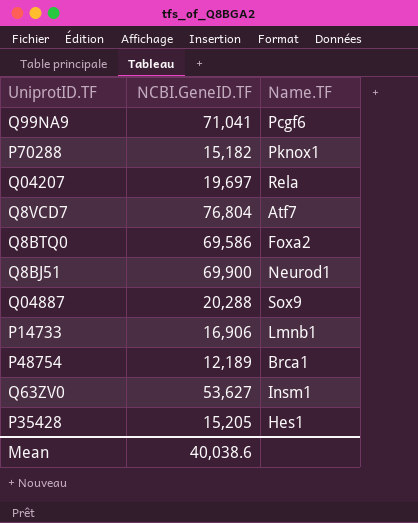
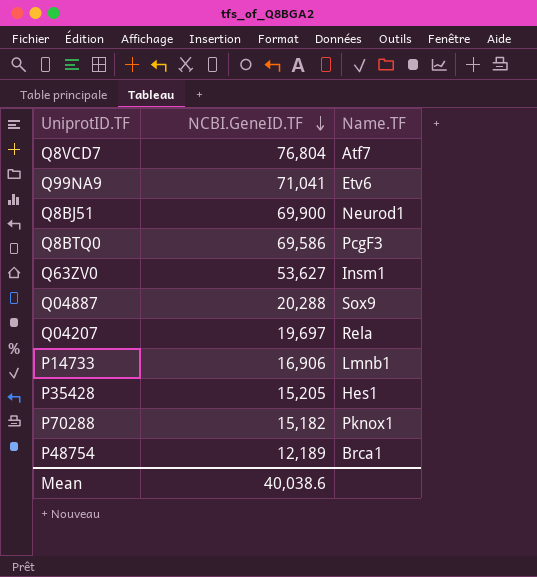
row order: none -> NCBI.GeneID.TF descending
Q99NA9 | Name.TF: Pcgf6 -> Etv6
Q8BTQ0 | Name.TF: Foxa2 -> PcgF3

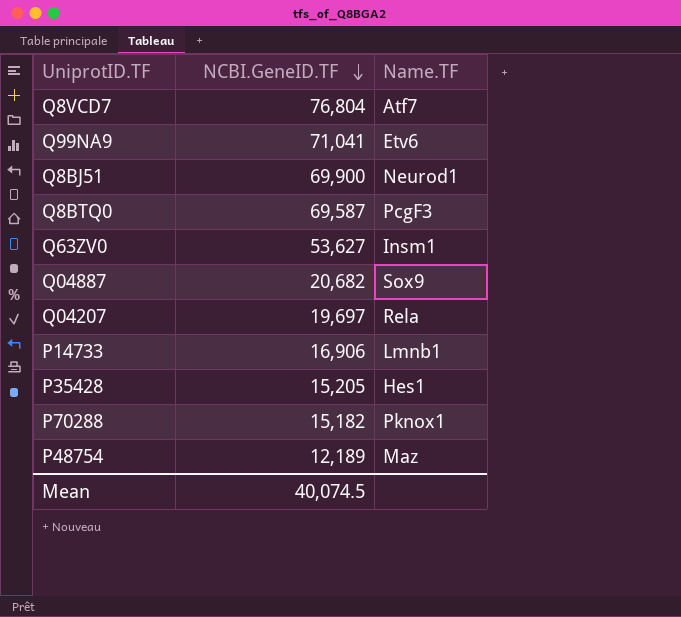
Q8BTQ0 | NCBI.GeneID.TF: 69,586 -> 69,587
Q04887 | NCBI.GeneID.TF: 20,288 -> 20,682
P48754 | Name.TF: Brca1 -> Maz
Mean | NCBI.GeneID.TF: 40,038.6 -> 40,074.5

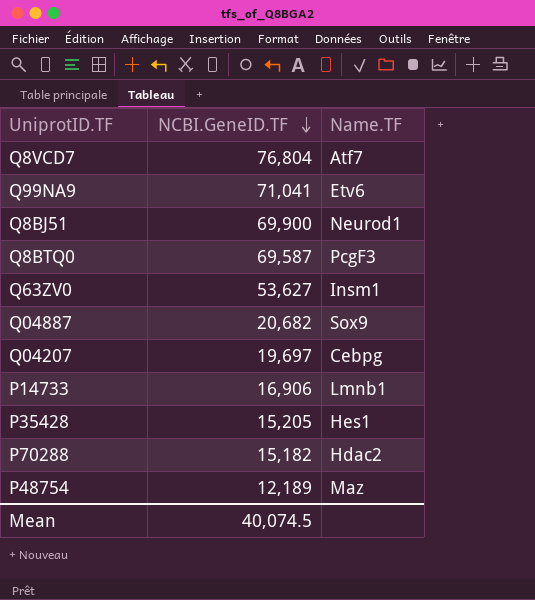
Q04207 | Name.TF: Rela -> Cebpg
P70288 | Name.TF: Pknox1 -> Hdac2

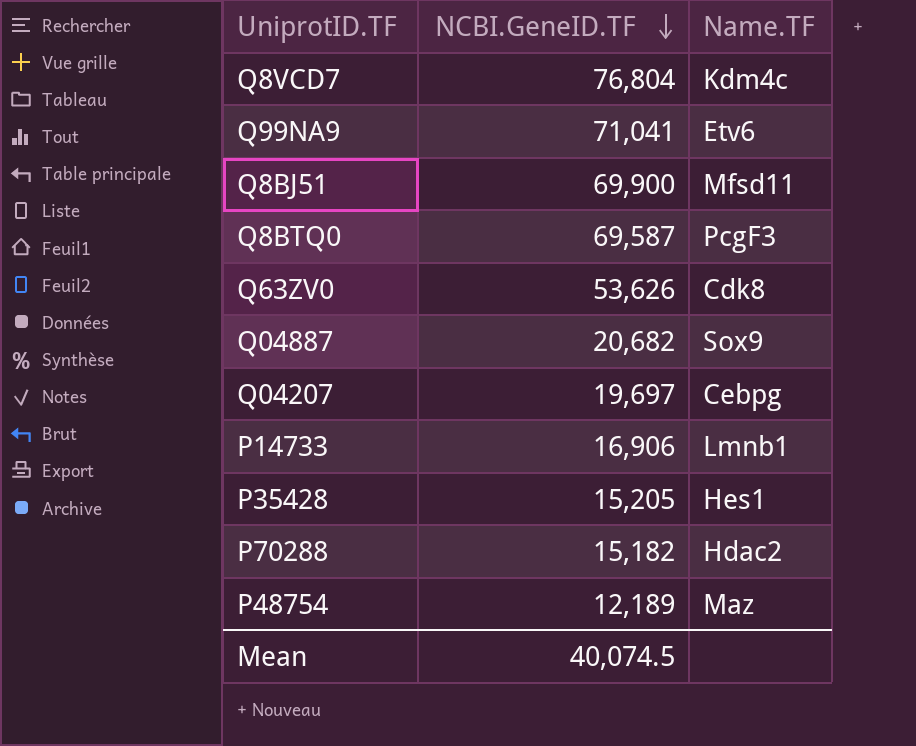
Q8VCD7 | Name.TF: Atf7 -> Kdm4c
Q8BJ51 | Name.TF: Neurod1 -> Mfsd11
Q63ZV0 | NCBI.GeneID.TF: 53,627 -> 53,626
Q63ZV0 | Name.TF: Insm1 -> Cdk8

